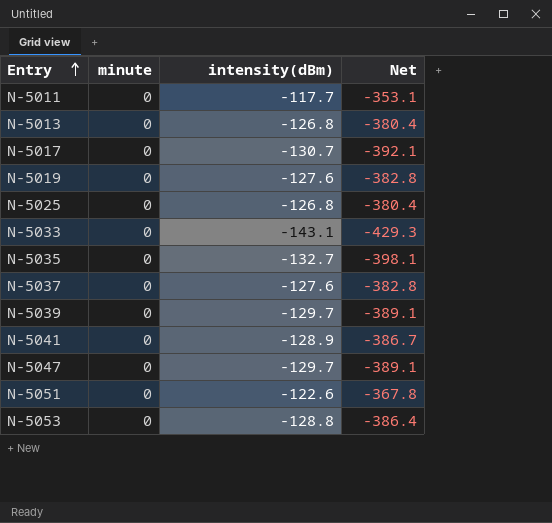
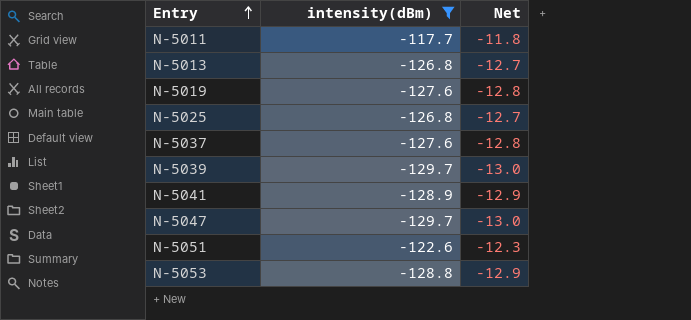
filter: none -> intensity(dBm) >= -129.7
column minute | position: 2 -> none
column Net | formula: [intensity(dBm)] * 3 -> [intensity(dBm)] * 0.1

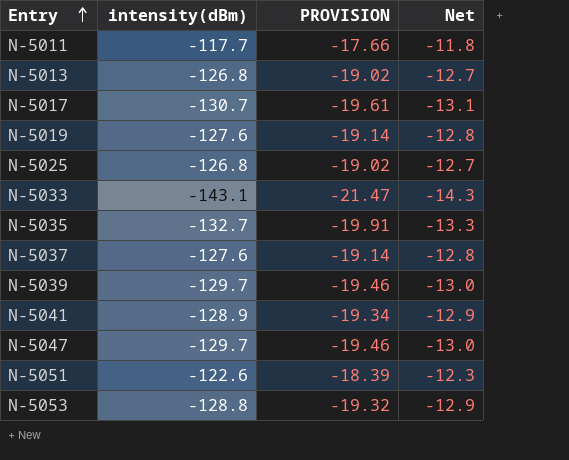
filter: intensity(dBm) >= -129.7 -> none
column PROVISION | formula: none -> [intensity(dBm)] * 0.15

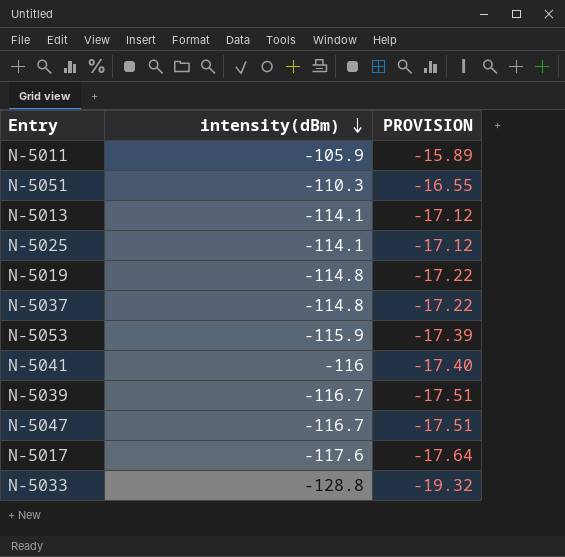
row order: Entry ascending -> intensity(dBm) descending
column Net | formula: [intensity(dBm)] * 0.1 -> none
row N-5035: -132.7 | -19.91 | -13.3 -> none
N-5011 | intensity(dBm): -117.7 -> -105.9
N-5011 | PROVISION: -17.66 -> -15.89
N-5051 | intensity(dBm): -122.6 -> -110.3
N-5051 | PROVISION: -18.39 -> -16.55
N-5013 | intensity(dBm): -126.8 -> -114.1
N-5013 | PROVISION: -19.02 -> -17.12
N-5025 | intensity(dBm): -126.8 -> -114.1
N-5025 | PROVISION: -19.02 -> -17.12
N-5019 | intensity(dBm): -127.6 -> -114.8
N-5019 | PROVISION: -19.14 -> -17.22
N-5037 | intensity(dBm): -127.6 -> -114.8
N-5037 | PROVISION: -19.14 -> -17.22
N-5053 | intensity(dBm): -128.8 -> -115.9
N-5053 | PROVISION: -19.32 -> -17.39
N-5041 | intensity(dBm): -128.9 -> -116
N-5041 | PROVISION: -19.34 -> -17.40
N-5039 | intensity(dBm): -129.7 -> -116.7
N-5039 | PROVISION: -19.46 -> -17.51
N-5047 | intensity(dBm): -129.7 -> -116.7
N-5047 | PROVISION: -19.46 -> -17.51
N-5017 | intensity(dBm): -130.7 -> -117.6
N-5017 | PROVISION: -19.61 -> -17.64
N-5033 | intensity(dBm): -143.1 -> -128.8
N-5033 | PROVISION: -21.47 -> -19.32

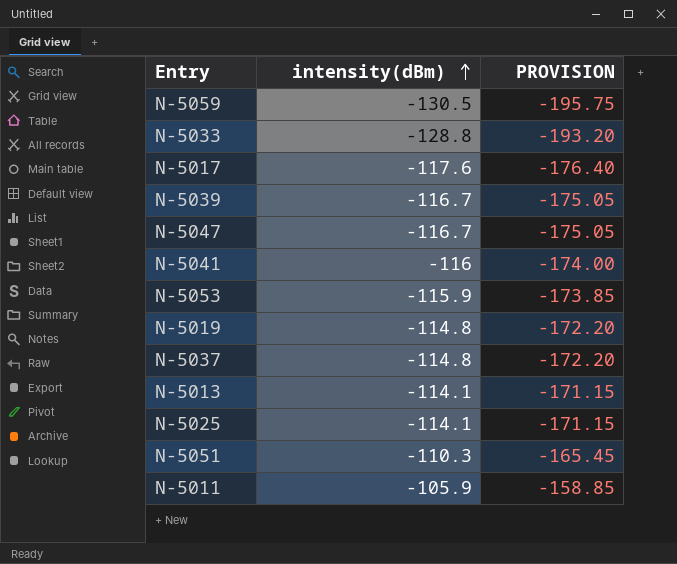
row order: intensity(dBm) descending -> intensity(dBm) ascending
column PROVISION | formula: [intensity(dBm)] * 0.15 -> [intensity(dBm)] * 1.5
row N-5059: none -> -130.5 | -195.75

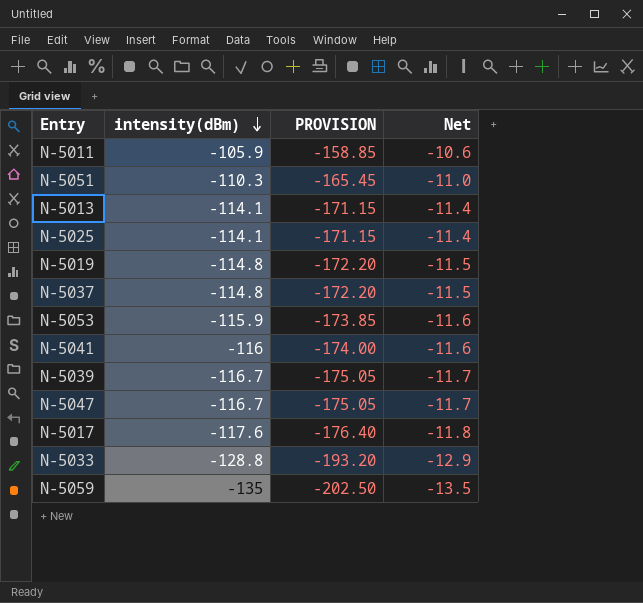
row order: intensity(dBm) ascending -> intensity(dBm) descending
column Net | formula: none -> [intensity(dBm)] * 0.1
N-5059 | intensity(dBm): -130.5 -> -135
N-5059 | PROVISION: -195.75 -> -202.50

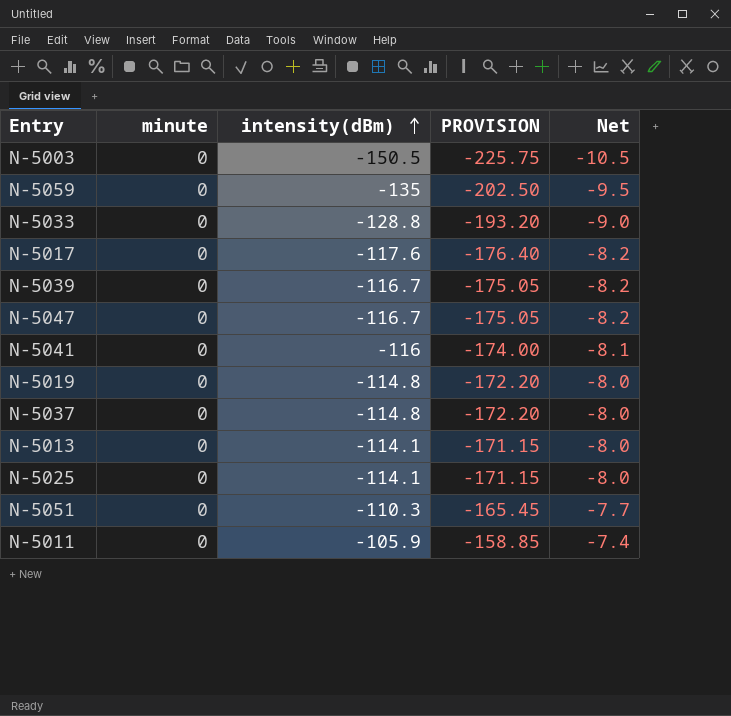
row order: intensity(dBm) descending -> intensity(dBm) ascending
column minute | position: none -> 2
column Net | formula: [intensity(dBm)] * 0.1 -> [intensity(dBm)] * 0.07
row N-5053: -115.9 | -173.85 | -11.6 -> none
row N-5003: none -> 0 | -150.5 | -225.75 | -10.5

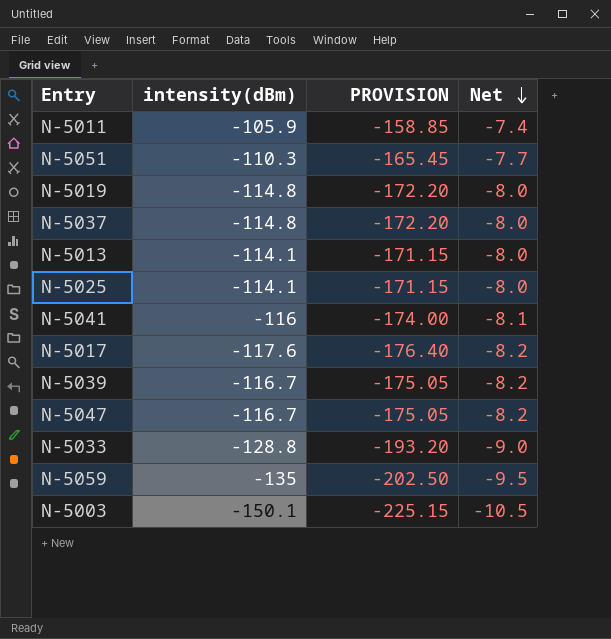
row order: intensity(dBm) ascending -> Net descending
column minute | position: 2 -> none
N-5003 | intensity(dBm): -150.5 -> -150.1
N-5003 | PROVISION: -225.75 -> -225.15

